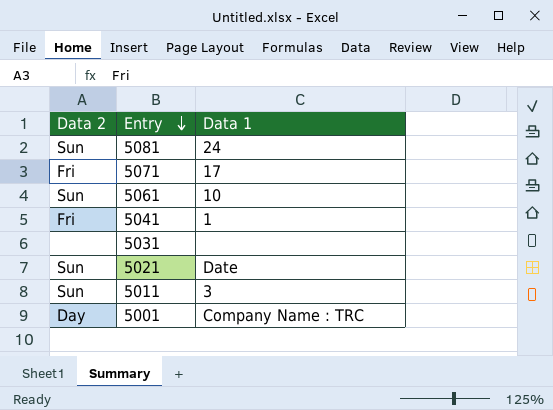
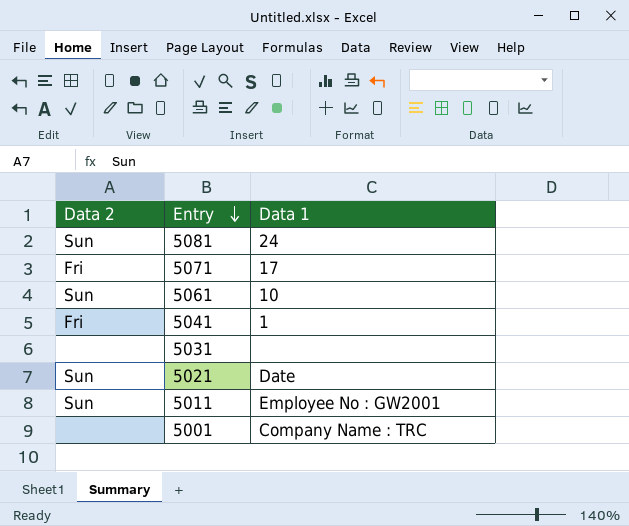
5011 | Data 1: 3 -> Employee No : GW2001
5001 | Data 2: Day -> none

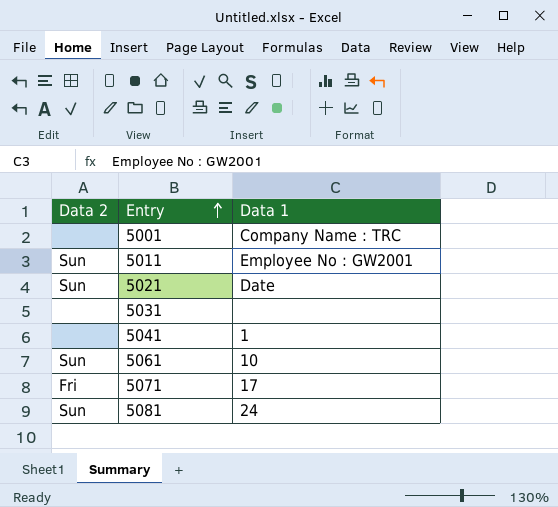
row order: Entry descending -> Entry ascending
5041 | Data 2: Fri -> none

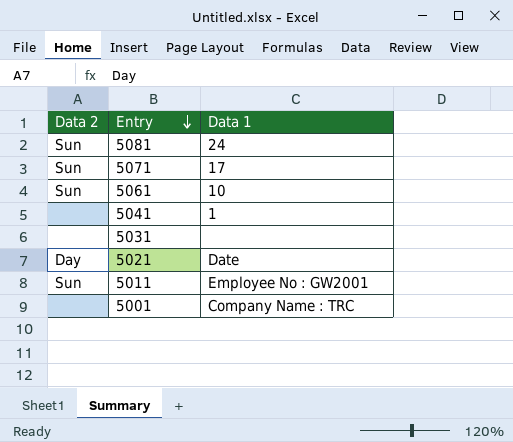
row order: Entry ascending -> Entry descending
5071 | Data 2: Fri -> Sun
5021 | Data 2: Sun -> Day

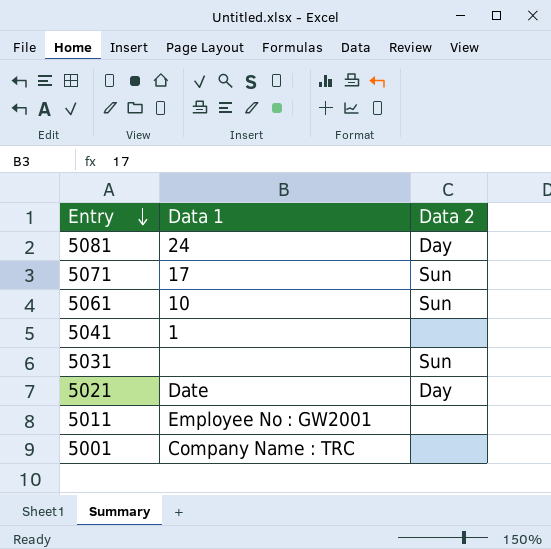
column Data 2 | position: 1 -> 3
5081 | Data 2: Sun -> Day
5031 | Data 2: none -> Sun
5011 | Data 2: Sun -> none

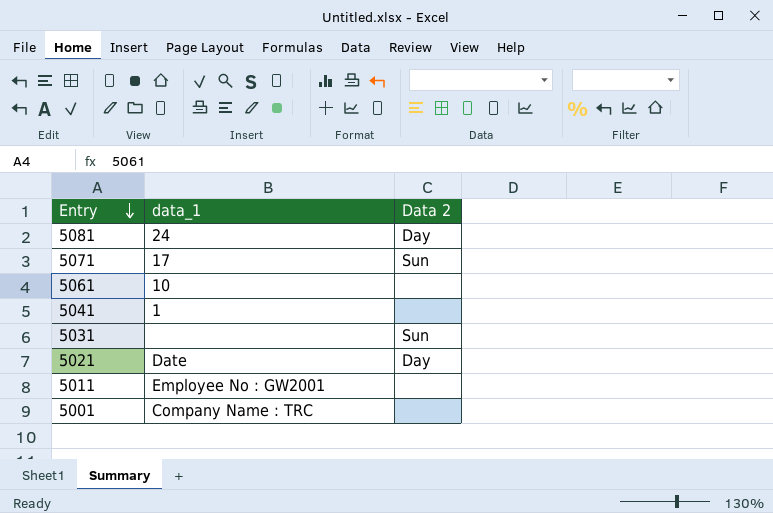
column name: Data 1 -> data_1
5061 | Data 2: Sun -> none

